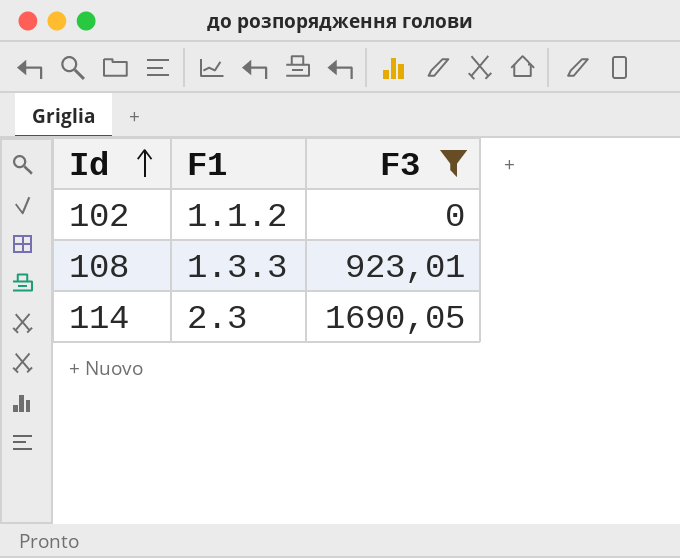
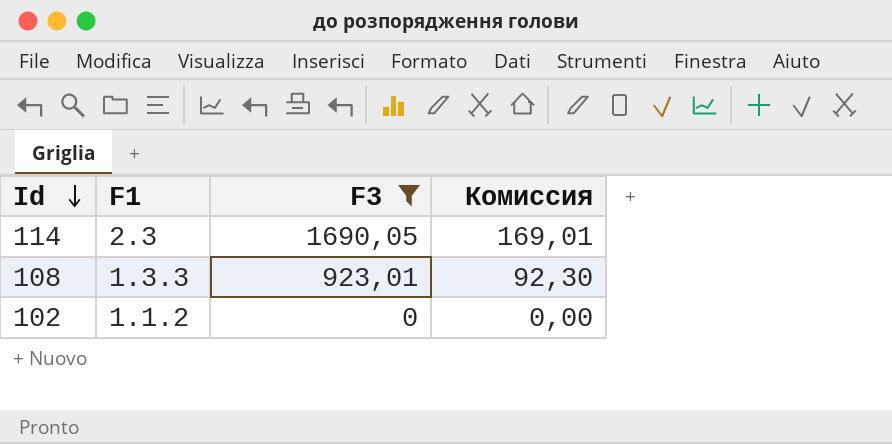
row order: Id ascending -> Id descending
column Комиссия | formula: none -> [F3] * 0,1

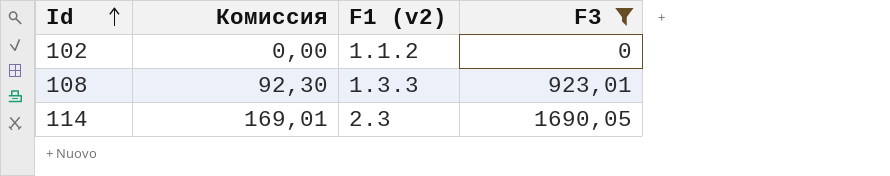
row order: Id descending -> Id ascending
column Комиссия | position: 4 -> 2
column name: F1 -> F1 (v2)

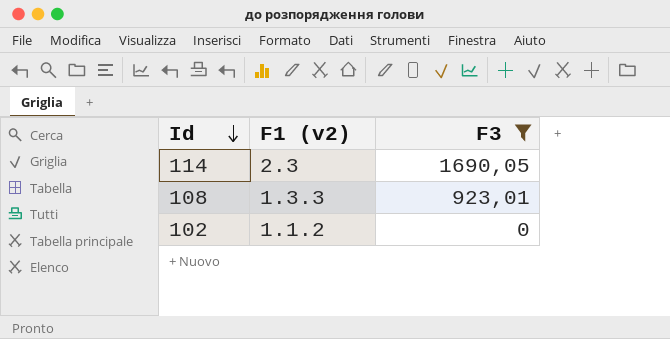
row order: Id ascending -> Id descending
column Комиссия | formula: [F3] * 0,1 -> none

